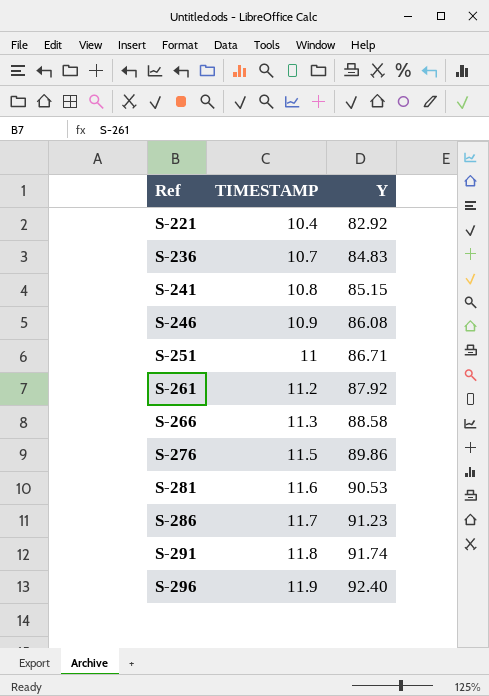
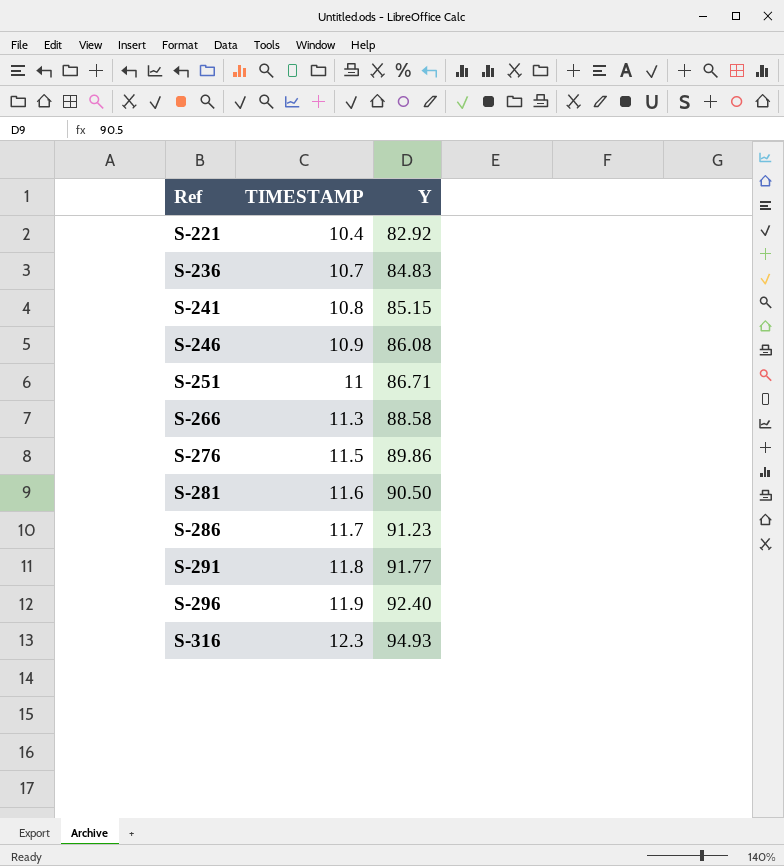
row S-261: 11.2 | 87.92 -> none
S-281 | Y: 90.53 -> 90.50
S-291 | Y: 91.74 -> 91.77
row S-316: none -> 12.3 | 94.93

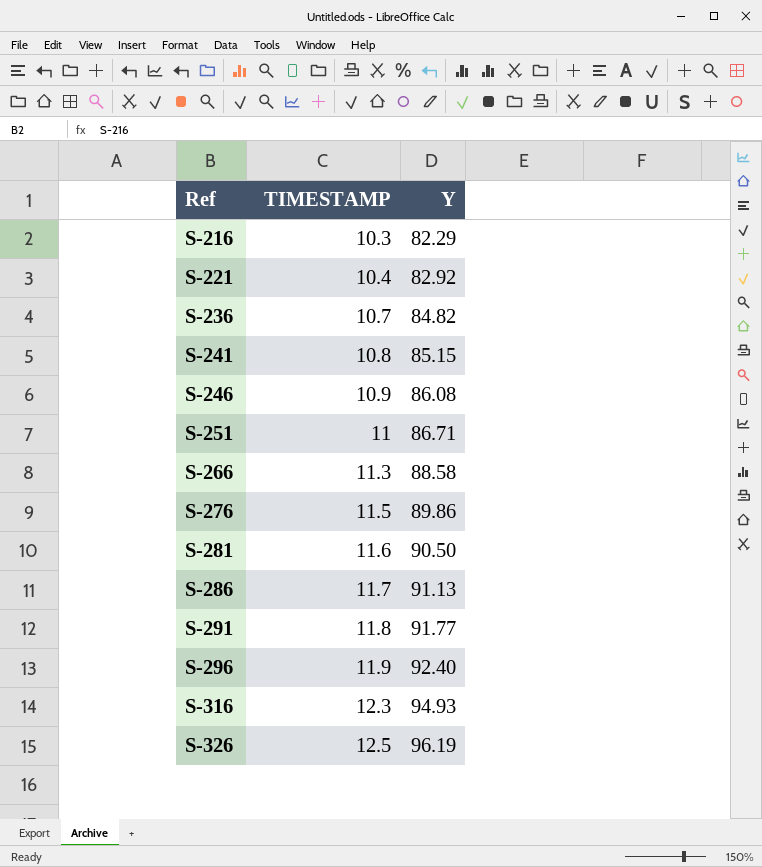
row S-216: none -> 10.3 | 82.29
S-236 | Y: 84.83 -> 84.82
S-286 | Y: 91.23 -> 91.13
row S-326: none -> 12.5 | 96.19

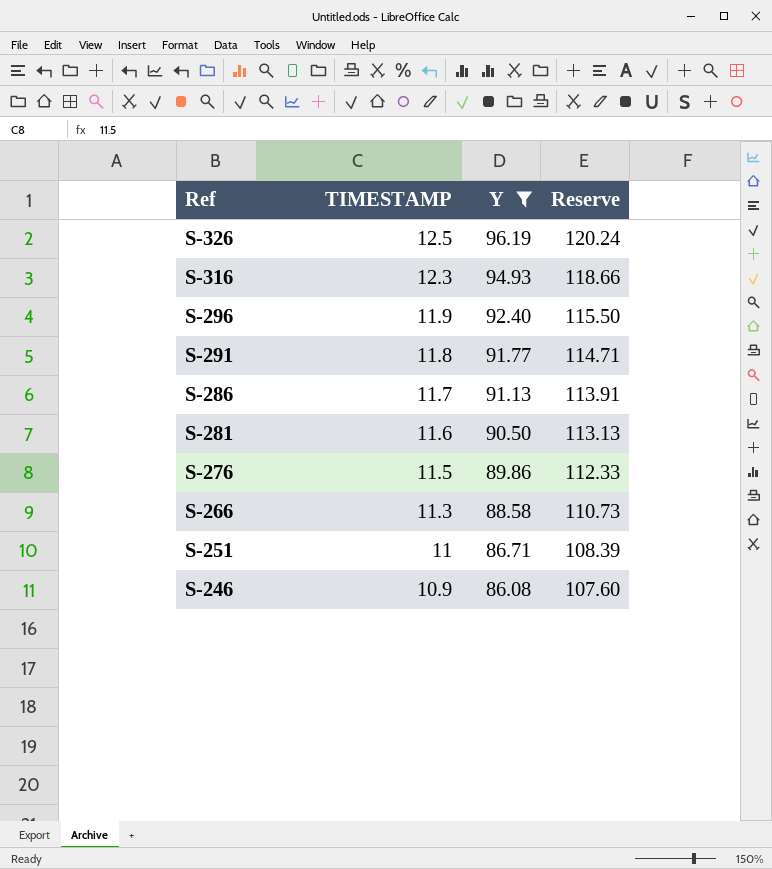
filter: none -> Y >= 86.08
row order: Ref ascending -> Ref descending
column Reserve | formula: none -> [Y] * 1.25

